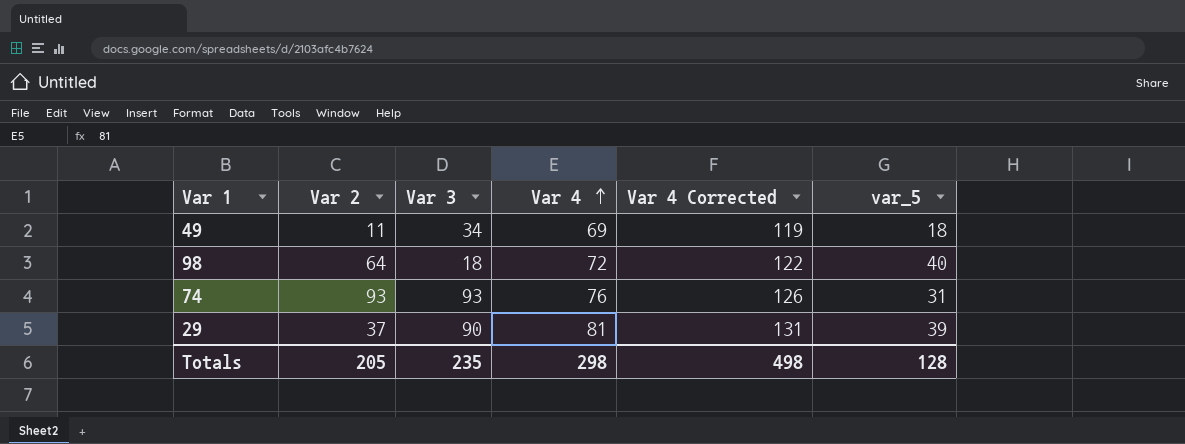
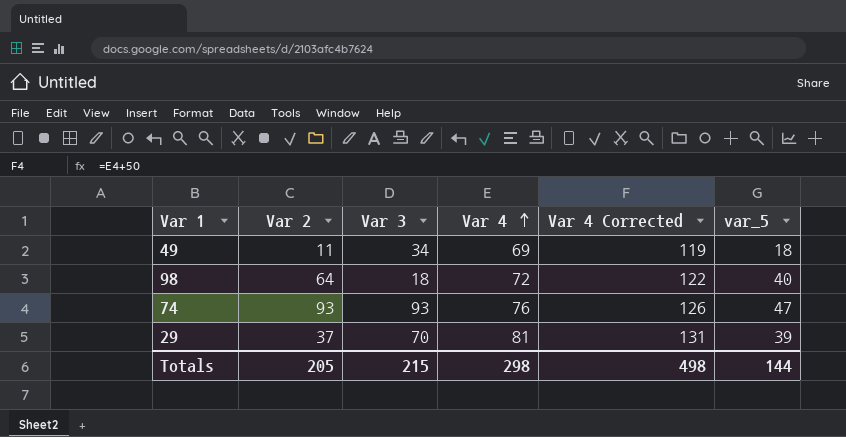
74 | var_5: 31 -> 47
29 | Var 3: 90 -> 70
Totals | Var 3: 235 -> 215
Totals | var_5: 128 -> 144

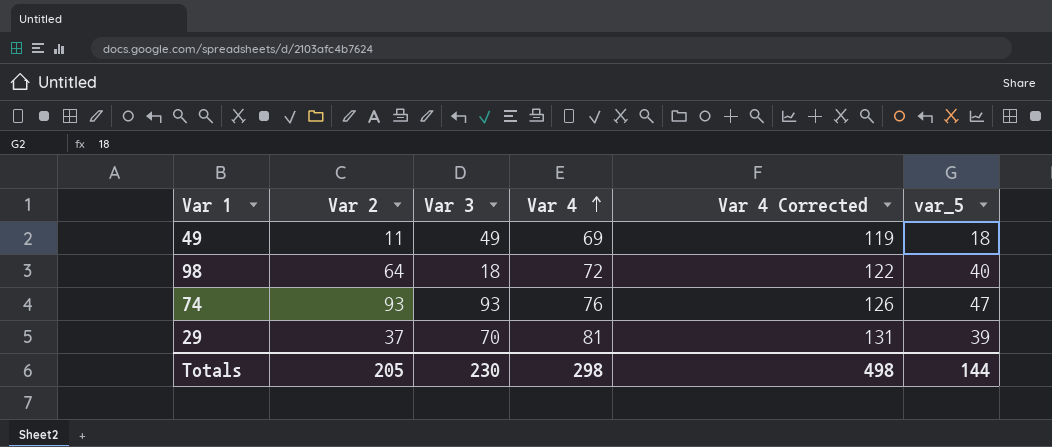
49 | Var 3: 34 -> 49
Totals | Var 3: 215 -> 230

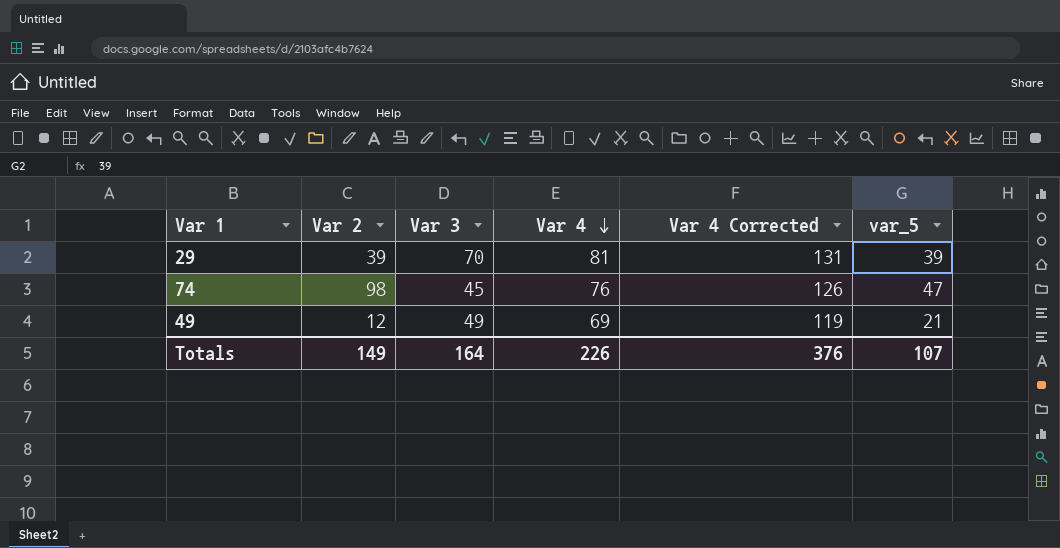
row order: Var 4 ascending -> Var 4 descending
row 98: 64 | 18 | 72 | 122 | 40 -> none
29 | Var 2: 37 -> 39
74 | Var 2: 93 -> 98
74 | Var 3: 93 -> 45
49 | Var 2: 11 -> 12
49 | var_5: 18 -> 21
Totals | Var 2: 205 -> 149
Totals | Var 3: 230 -> 164
Totals | Var 4: 298 -> 226
Totals | Var 4 Corrected: 498 -> 376
Totals | var_5: 144 -> 107

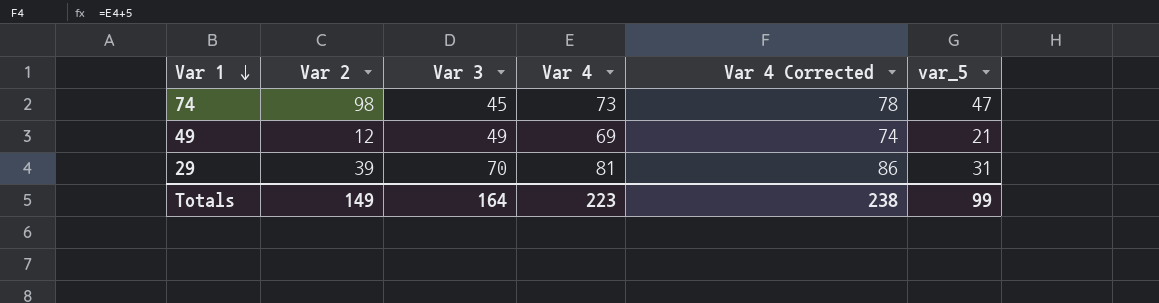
row order: Var 4 descending -> Var 1 descending
column Var 4 Corrected | formula: [Var 4] + 50 -> [Var 4] + 5
74 | Var 4: 76 -> 73
29 | var_5: 39 -> 31
Totals | Var 4: 226 -> 223
Totals | Var 4 Corrected: 376 -> 238
Totals | var_5: 107 -> 99

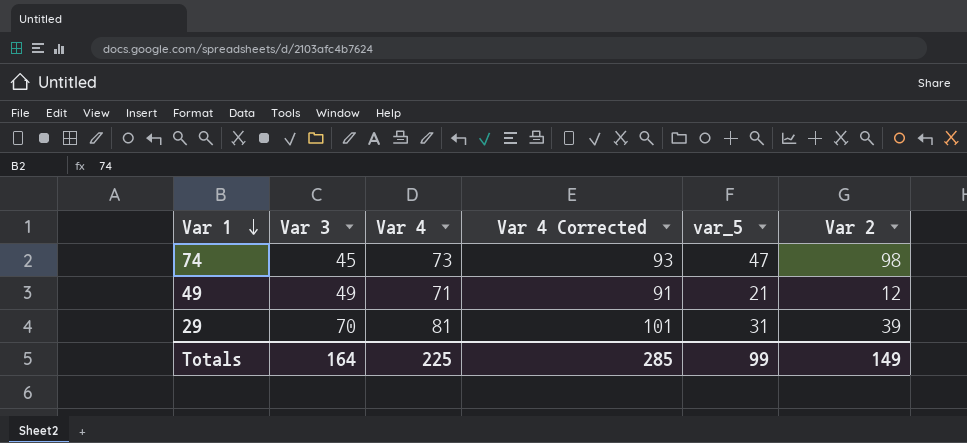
column Var 4 Corrected | formula: [Var 4] + 5 -> [Var 4] + 20
column Var 2 | position: 2 -> 6
49 | Var 4: 69 -> 71
Totals | Var 4: 223 -> 225
Totals | Var 4 Corrected: 238 -> 285

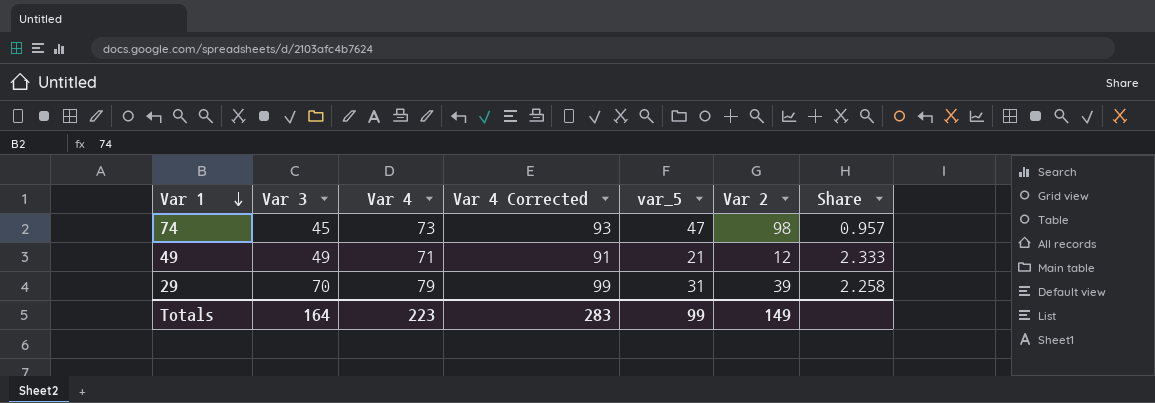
column Share | formula: none -> [Var 3] / [var_5]
29 | Var 4: 81 -> 79
29 | Var 4 Corrected: 101 -> 99
Totals | Var 4: 225 -> 223
Totals | Var 4 Corrected: 285 -> 283

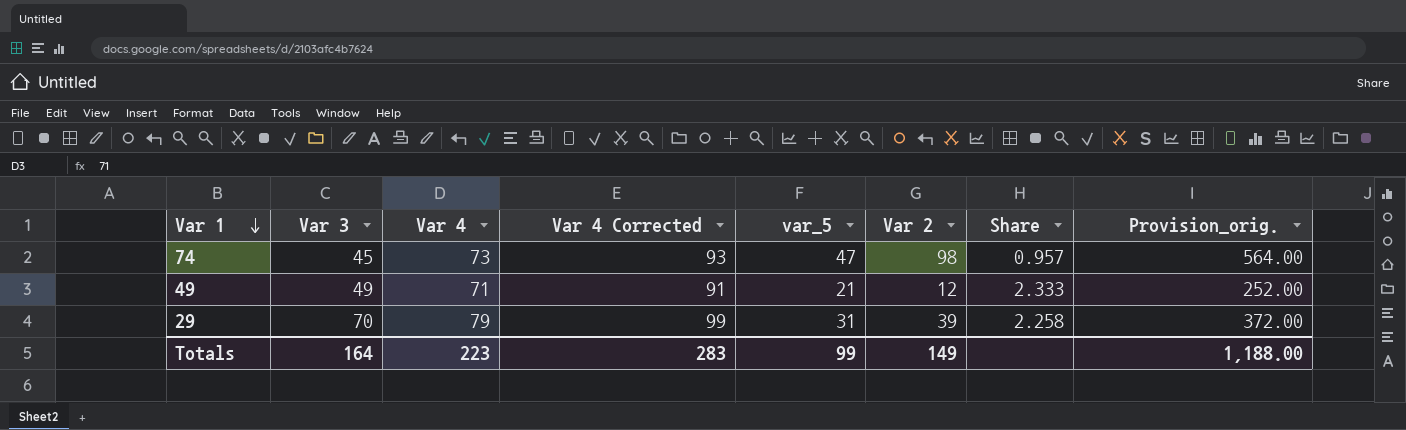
column Provision_orig. | formula: none -> [var_5] * 12

